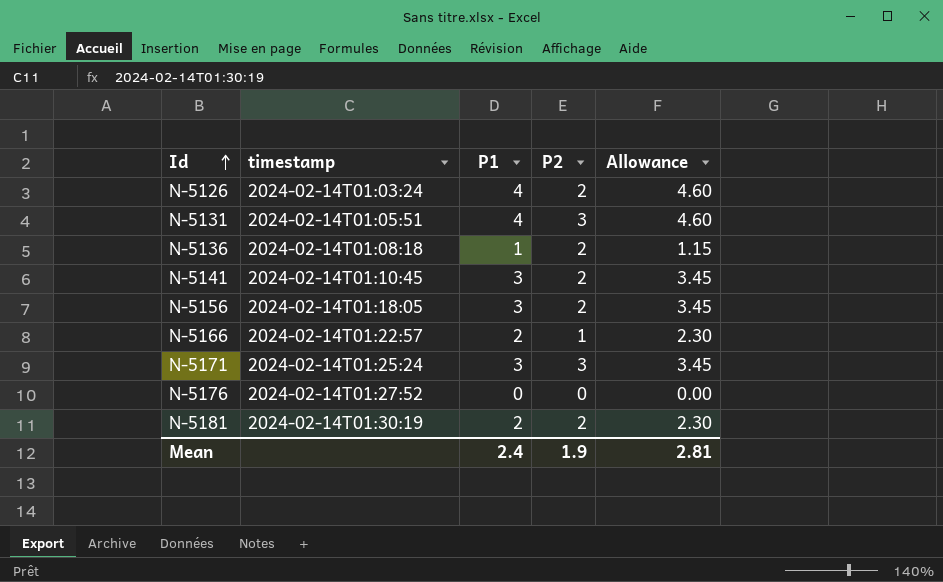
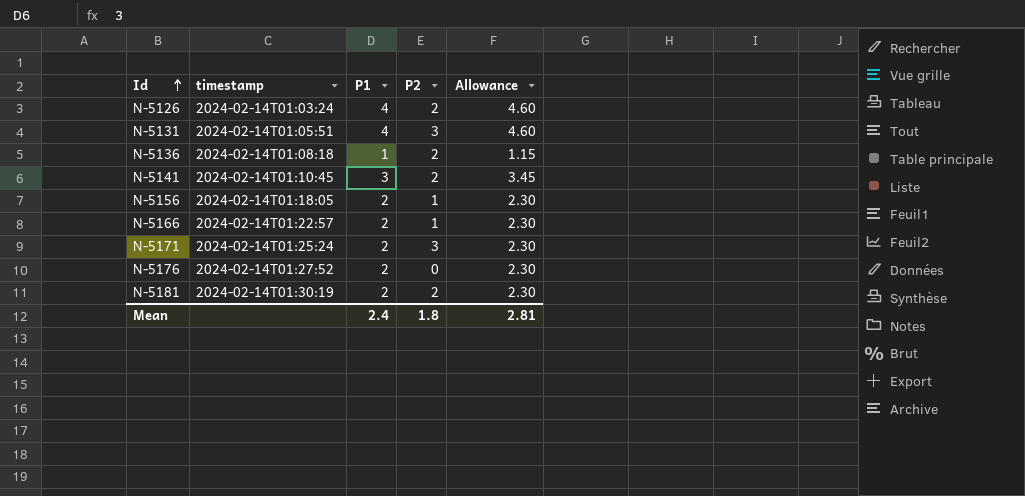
N-5156 | P1: 3 -> 2
N-5156 | P2: 2 -> 1
N-5156 | Allowance: 3.45 -> 2.30
N-5171 | P1: 3 -> 2
N-5171 | Allowance: 3.45 -> 2.30
N-5176 | P1: 0 -> 2
N-5176 | Allowance: 0.00 -> 2.30
Mean | P2: 1.9 -> 1.8

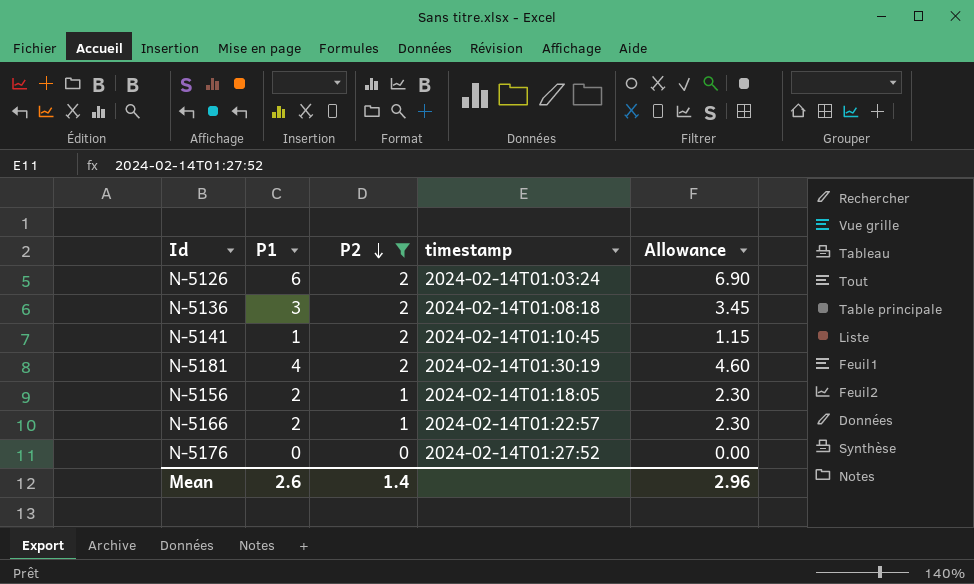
filter: none -> P2 != 3
row order: Id ascending -> P2 descending
column timestamp | position: 2 -> 4
N-5126 | P1: 4 -> 6
N-5126 | Allowance: 4.60 -> 6.90
N-5136 | P1: 1 -> 3
N-5136 | Allowance: 1.15 -> 3.45
N-5141 | P1: 3 -> 1
N-5141 | Allowance: 3.45 -> 1.15
N-5181 | P1: 2 -> 4
N-5181 | Allowance: 2.30 -> 4.60
N-5176 | P1: 2 -> 0
N-5176 | Allowance: 2.30 -> 0.00
Mean | P1: 2.4 -> 2.6
Mean | P2: 1.8 -> 1.4
Mean | Allowance: 2.81 -> 2.96

